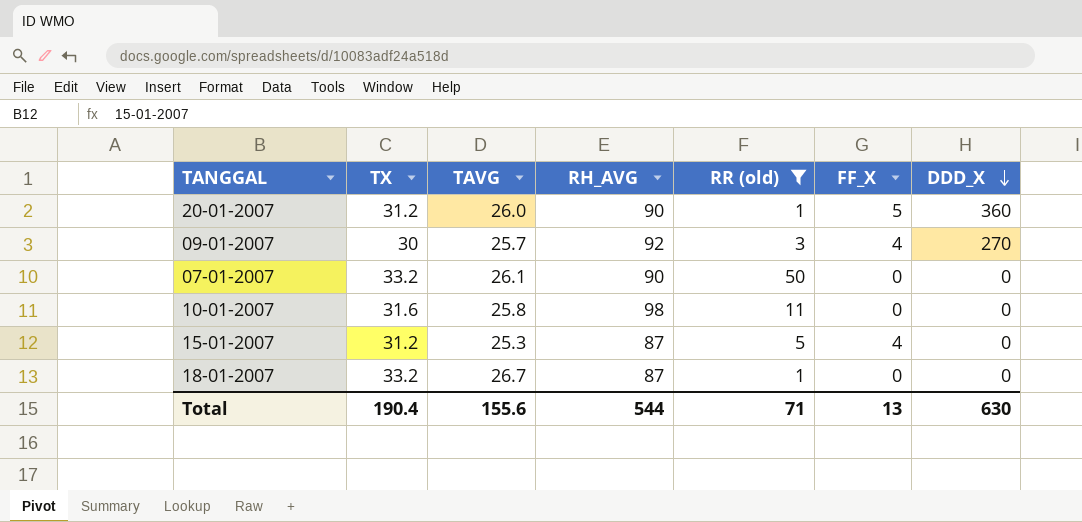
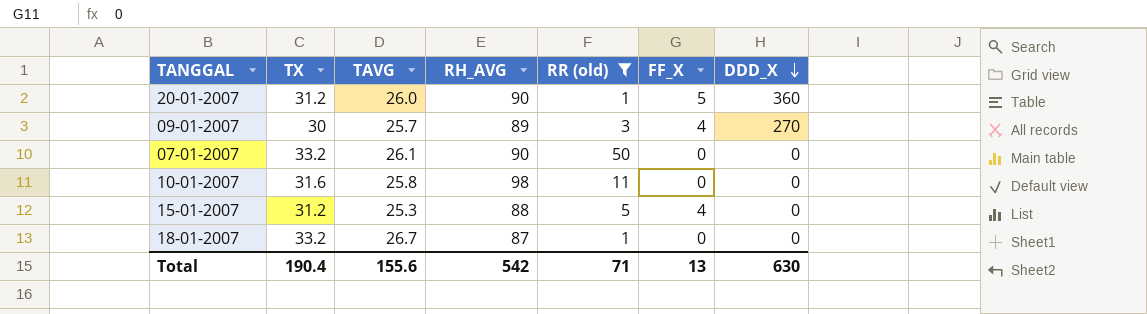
09-01-2007 | RH_AVG: 92 -> 89
15-01-2007 | RH_AVG: 87 -> 88
Total | RH_AVG: 544 -> 542

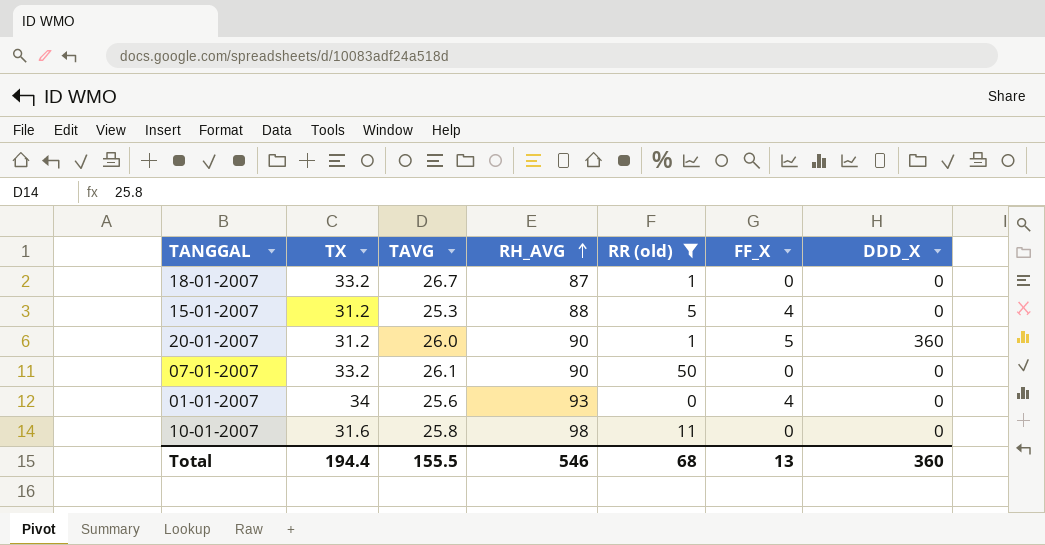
row order: DDD_X descending -> RH_AVG ascending
row 09-01-2007: 30 | 25.7 | 89 | 3 | 4 | 270 -> none
row 01-01-2007: none -> 34 | 25.6 | 93 | 0 | 4 | 0
Total | TX: 190.4 -> 194.4
Total | TAVG: 155.6 -> 155.5
Total | RH_AVG: 542 -> 546
Total | RR (old): 71 -> 68
Total | DDD_X: 630 -> 360

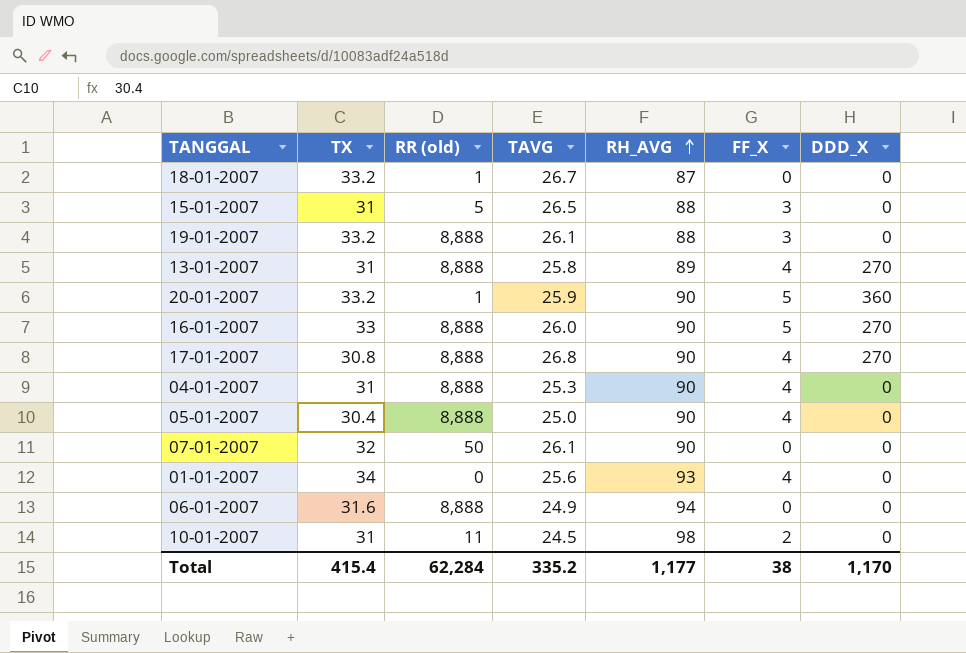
filter: RR (old) != 8,888 -> none
column RR (old) | position: 5 -> 3
15-01-2007 | TX: 31.2 -> 31
15-01-2007 | TAVG: 25.3 -> 26.5
15-01-2007 | FF_X: 4 -> 3
20-01-2007 | TX: 31.2 -> 33.2
20-01-2007 | TAVG: 26.0 -> 25.9
07-01-2007 | TX: 33.2 -> 32
10-01-2007 | TX: 31.6 -> 31
10-01-2007 | TAVG: 25.8 -> 24.5
10-01-2007 | FF_X: 0 -> 2
Total | TX: 194.4 -> 415.4
Total | RR (old): 68 -> 62,284
Total | TAVG: 155.5 -> 335.2
Total | RH_AVG: 546 -> 1,177
Total | FF_X: 13 -> 38
Total | DDD_X: 360 -> 1,170

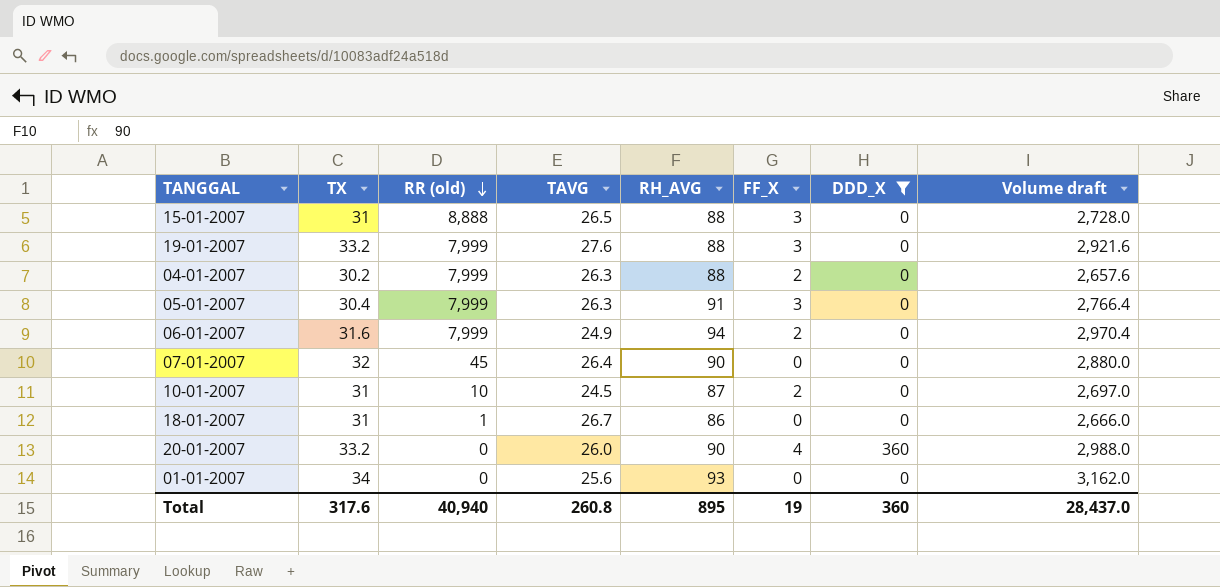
filter: none -> DDD_X != 270
row order: RH_AVG ascending -> RR (old) descending
column Volume draft | formula: none -> [TX] * [RH_AVG]
15-01-2007 | RR (old): 5 -> 8,888
19-01-2007 | RR (old): 8,888 -> 7,999
19-01-2007 | TAVG: 26.1 -> 27.6
04-01-2007 | TX: 31 -> 30.2
04-01-2007 | RR (old): 8,888 -> 7,999
04-01-2007 | TAVG: 25.3 -> 26.3
04-01-2007 | RH_AVG: 90 -> 88
04-01-2007 | FF_X: 4 -> 2
05-01-2007 | RR (old): 8,888 -> 7,999
05-01-2007 | TAVG: 25.0 -> 26.3
05-01-2007 | RH_AVG: 90 -> 91
05-01-2007 | FF_X: 4 -> 3
06-01-2007 | RR (old): 8,888 -> 7,999
06-01-2007 | FF_X: 0 -> 2
07-01-2007 | RR (old): 50 -> 45
07-01-2007 | TAVG: 26.1 -> 26.4
10-01-2007 | RR (old): 11 -> 10
10-01-2007 | RH_AVG: 98 -> 87
18-01-2007 | TX: 33.2 -> 31
18-01-2007 | RH_AVG: 87 -> 86
20-01-2007 | RR (old): 1 -> 0
20-01-2007 | TAVG: 25.9 -> 26.0
20-01-2007 | FF_X: 5 -> 4
01-01-2007 | FF_X: 4 -> 0
Total | TX: 415.4 -> 317.6
Total | RR (old): 62,284 -> 40,940
Total | TAVG: 335.2 -> 260.8
Total | RH_AVG: 1,177 -> 895
Total | FF_X: 38 -> 19
Total | DDD_X: 1,170 -> 360

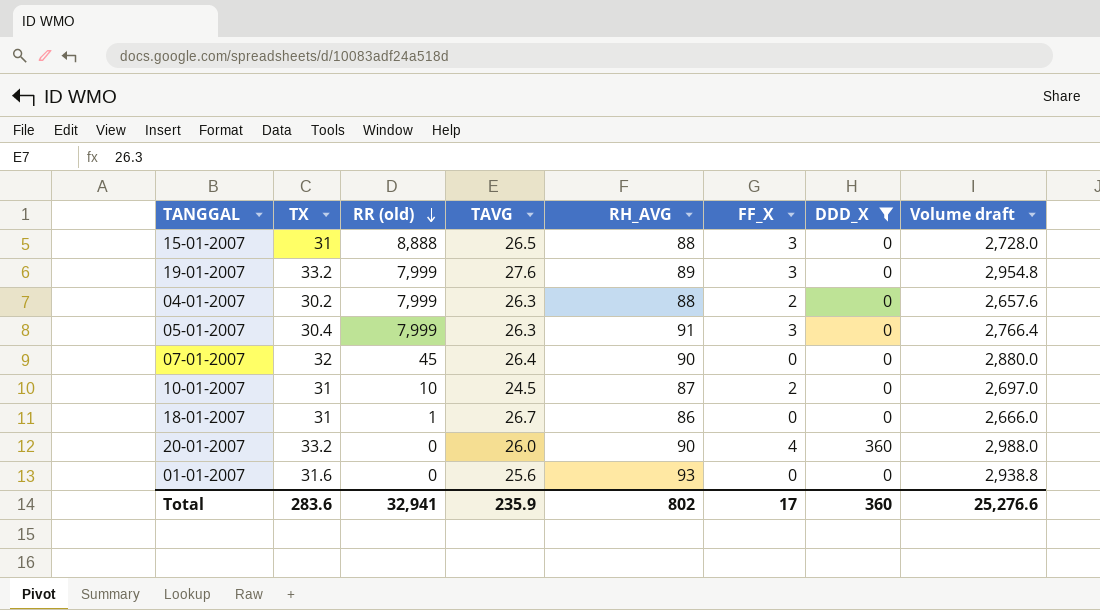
row 06-01-2007: 31.6 | 7,999 | 24.9 | 94 | 2 | 0 | 2,970.4 -> none
19-01-2007 | RH_AVG: 88 -> 89
19-01-2007 | Volume draft: 2,921.6 -> 2,954.8
01-01-2007 | TX: 34 -> 31.6
01-01-2007 | Volume draft: 3,162.0 -> 2,938.8
Total | TX: 317.6 -> 283.6
Total | RR (old): 40,940 -> 32,941
Total | TAVG: 260.8 -> 235.9
Total | RH_AVG: 895 -> 802
Total | FF_X: 19 -> 17
Total | Volume draft: 28,437.0 -> 25,276.6

